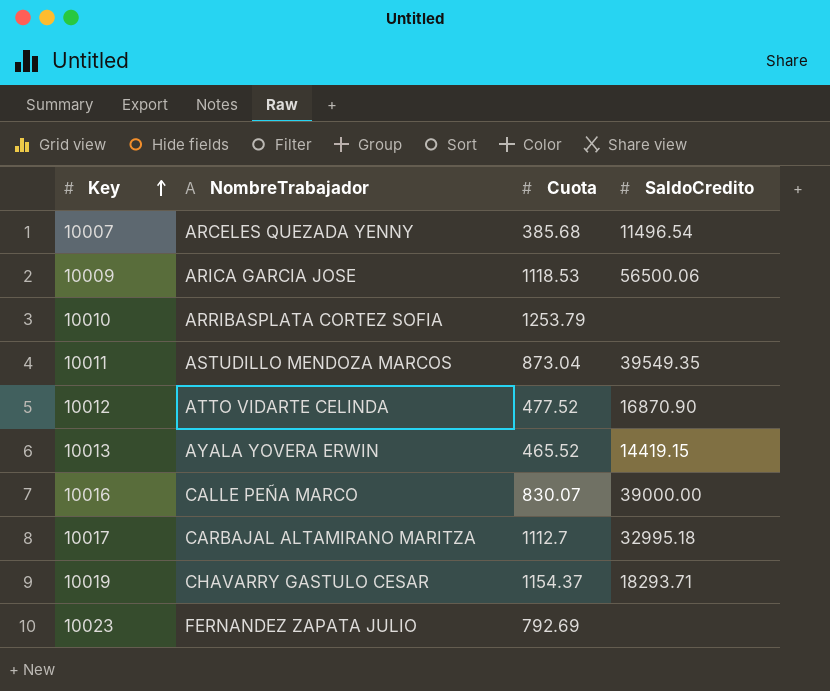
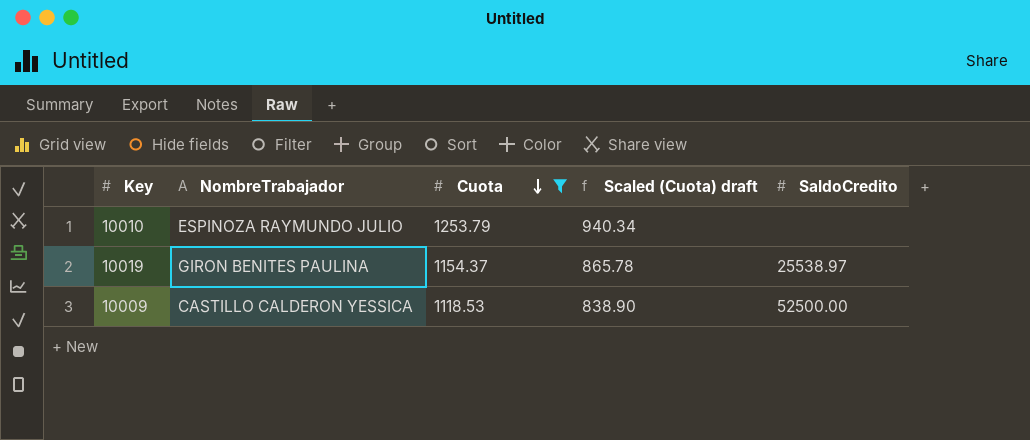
filter: none -> Cuota >= 1118.53
row order: Key ascending -> Cuota descending
column Scaled (Cuota) draft | formula: none -> [Cuota] * 0.75
10010 | NombreTrabajador: ARRIBASPLATA CORTEZ SOFIA -> ESPINOZA RAYMUNDO JULIO
10019 | NombreTrabajador: CHAVARRY GASTULO CESAR -> GIRON BENITES PAULINA
10019 | SaldoCredito: 18293.71 -> 25538.97
10009 | NombreTrabajador: ARICA GARCIA JOSE -> CASTILLO CALDERON YESSICA
10009 | SaldoCredito: 56500.06 -> 52500.00

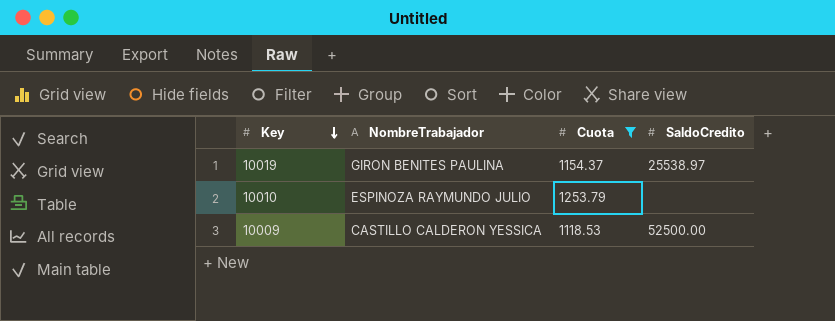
row order: Cuota descending -> Key descending
column Scaled (Cuota) draft | formula: [Cuota] * 0.75 -> none

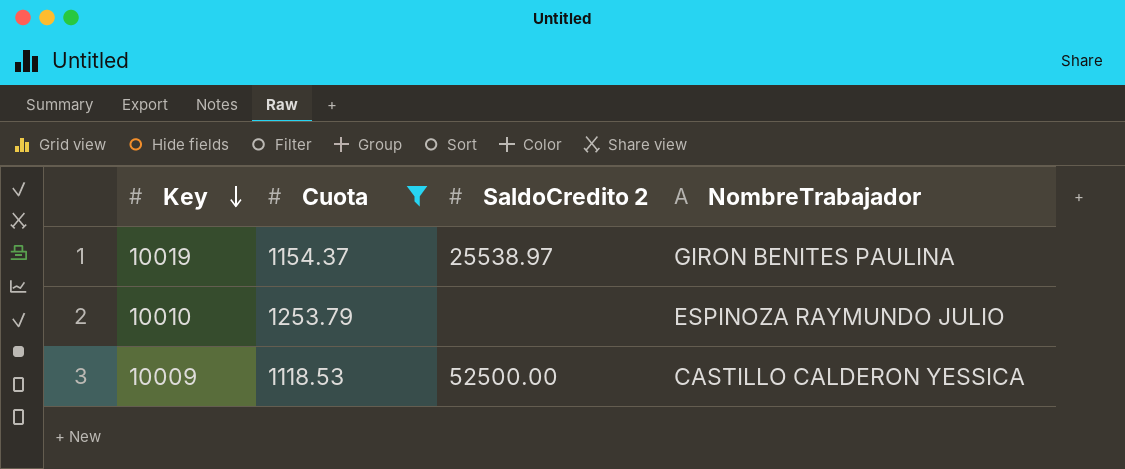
column name: SaldoCredito -> SaldoCredito 2
column NombreTrabajador | position: 2 -> 4

